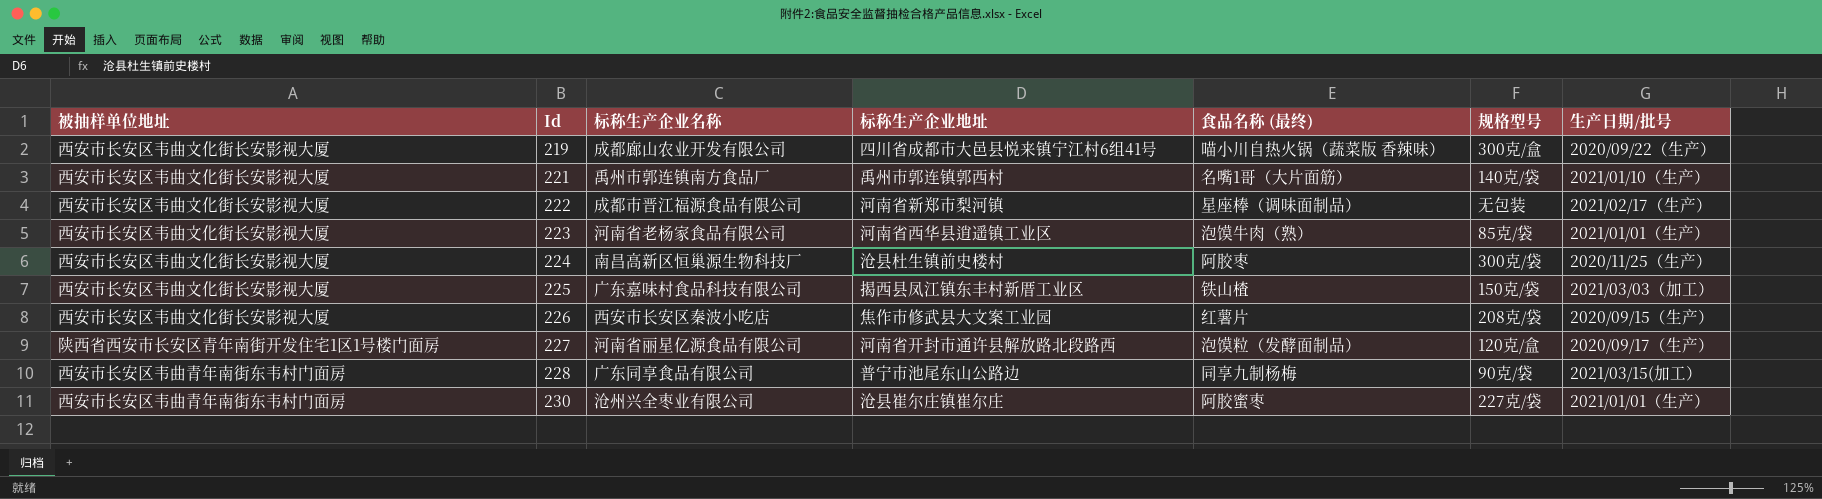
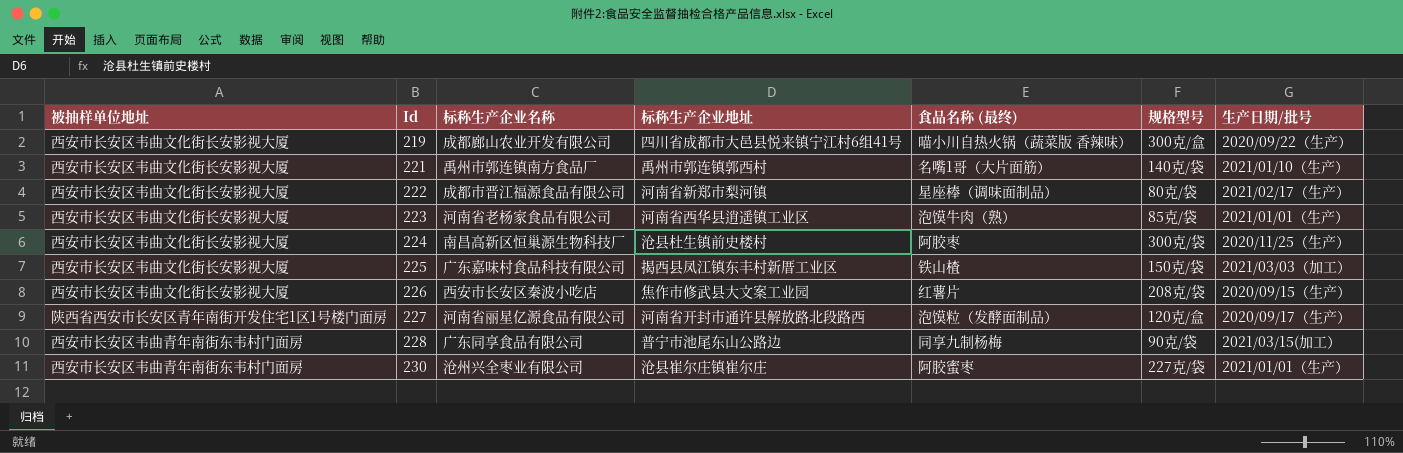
222 | 规格型号: 无包装 -> 80克/袋

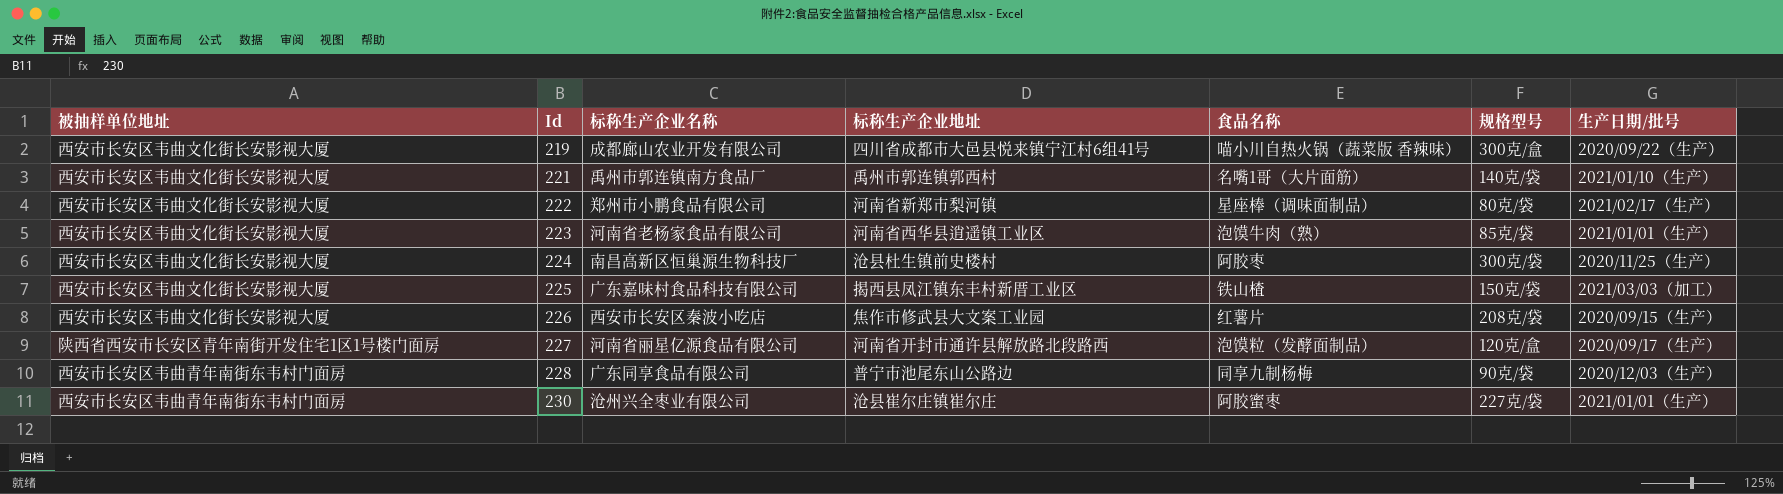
column name: 食品名称 (最终) -> 食品名称
222 | 标称生产企业名称: 成都市晋江福源食品有限公司 -> 郑州市小鹏食品有限公司
228 | 生产日期/批号: 2021/03/15(加工） -> 2020/12/03（生产）

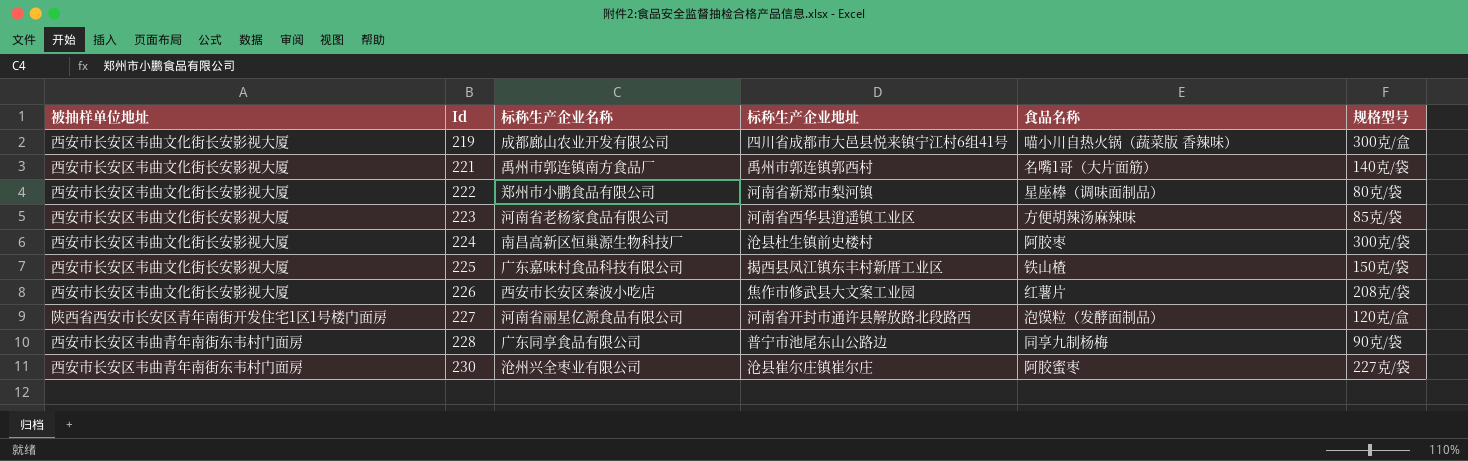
column 生产日期/批号 | position: 7 -> none
223 | 食品名称: 泡馍牛肉（熟） -> 方便胡辣汤麻辣味

